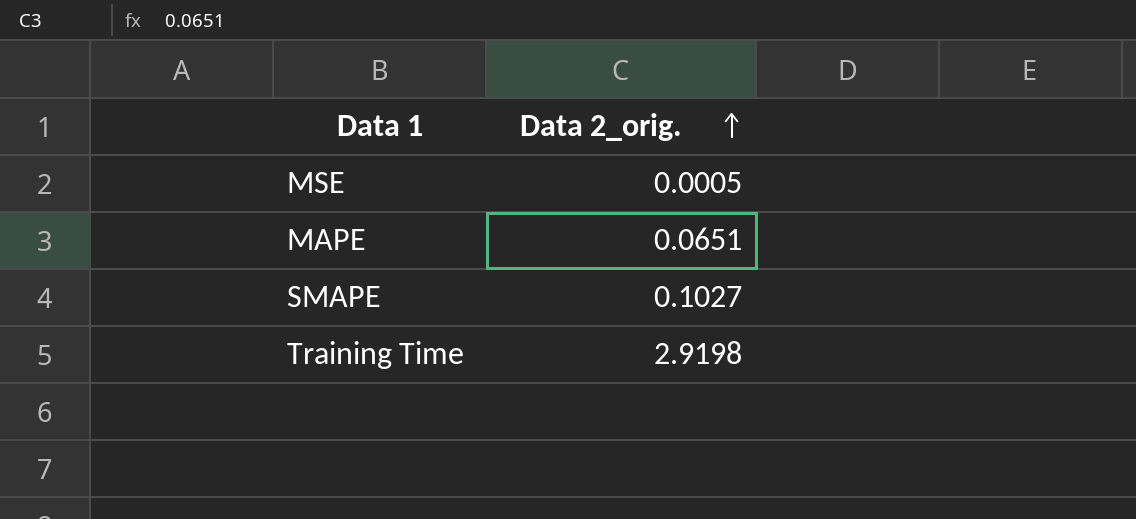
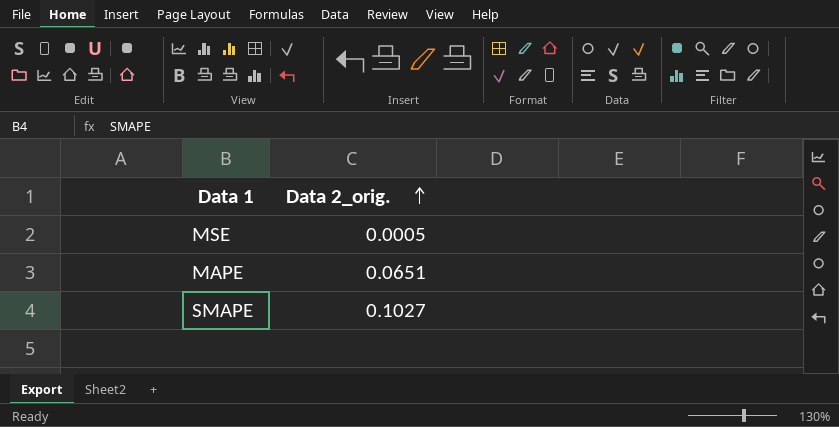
row Training Time: 2.9198 -> none

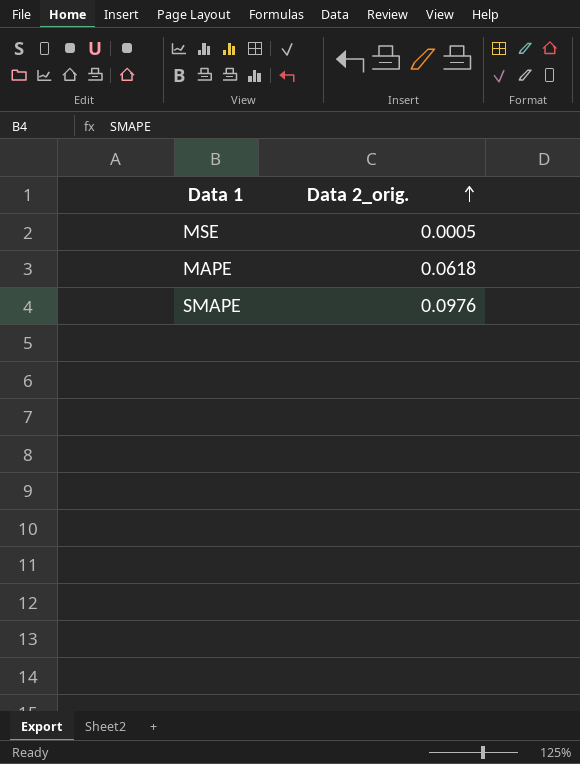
MAPE | Data 2_orig.: 0.0651 -> 0.0618
SMAPE | Data 2_orig.: 0.1027 -> 0.0976

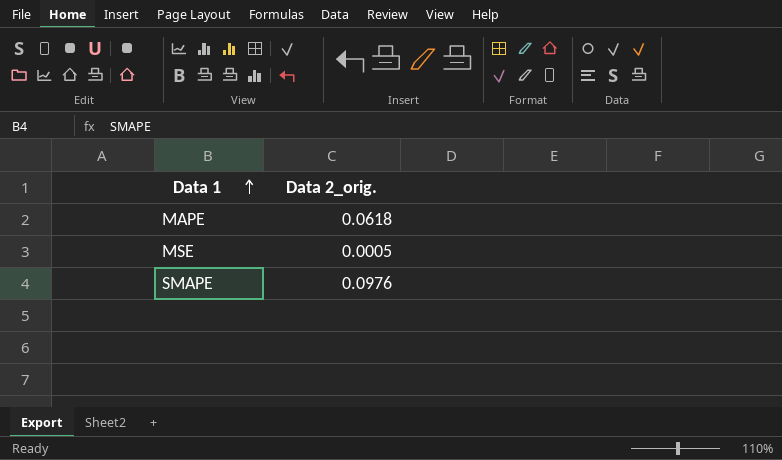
row order: Data 2_orig. ascending -> Data 1 ascending

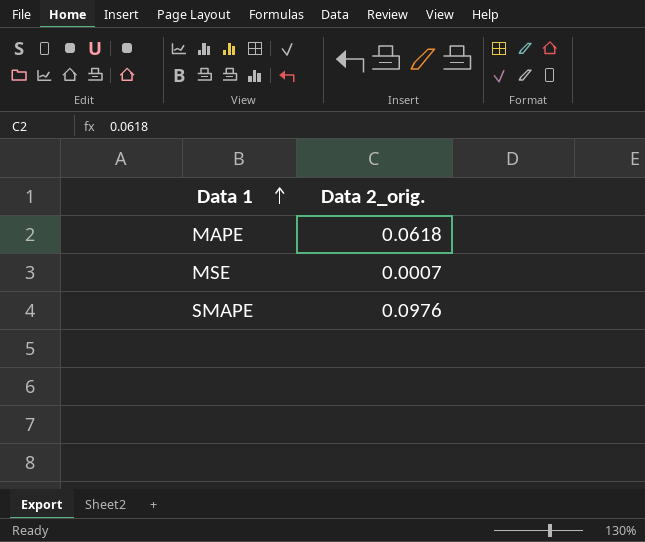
MSE | Data 2_orig.: 0.0005 -> 0.0007

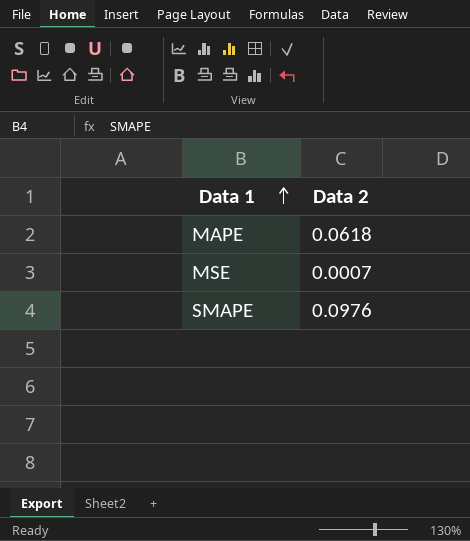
column name: Data 2_orig. -> Data 2

